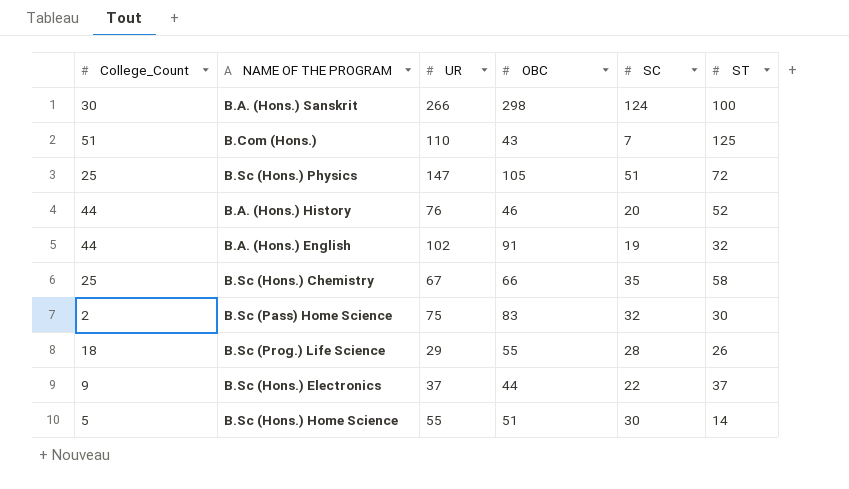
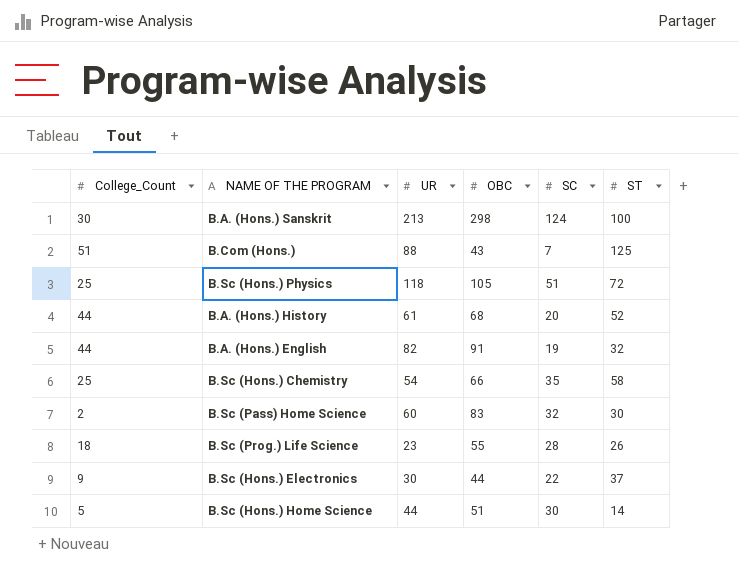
B.A. (Hons.) Sanskrit | UR: 266 -> 213
B.Com (Hons.) | UR: 110 -> 88
B.Sc (Hons.) Physics | UR: 147 -> 118
B.A. (Hons.) History | UR: 76 -> 61
B.A. (Hons.) History | OBC: 46 -> 68
B.A. (Hons.) English | UR: 102 -> 82
B.Sc (Hons.) Chemistry | UR: 67 -> 54
B.Sc (Pass) Home Science | UR: 75 -> 60
B.Sc (Prog.) Life Science | UR: 29 -> 23
B.Sc (Hons.) Electronics | UR: 37 -> 30
B.Sc (Hons.) Home Science | UR: 55 -> 44

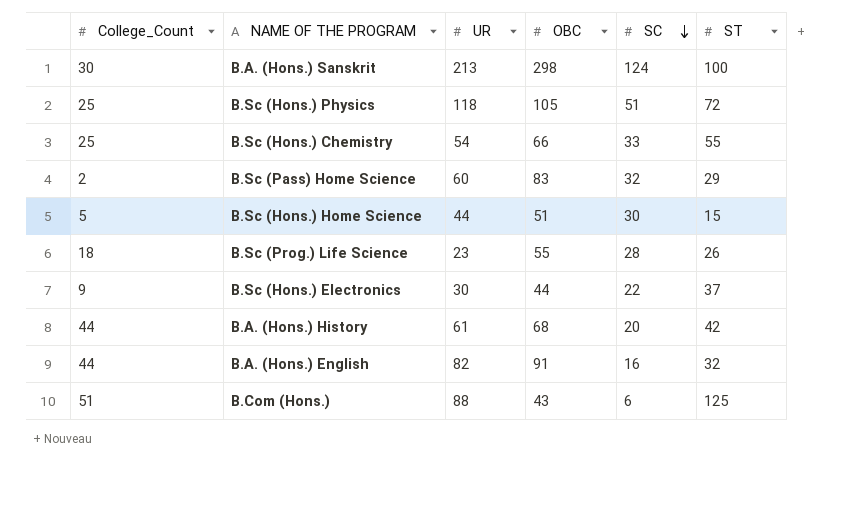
row order: none -> SC descending
B.Sc (Hons.) Chemistry | SC: 35 -> 33
B.Sc (Hons.) Chemistry | ST: 58 -> 55
B.Sc (Pass) Home Science | ST: 30 -> 29
B.Sc (Hons.) Home Science | ST: 14 -> 15
B.A. (Hons.) History | ST: 52 -> 42
B.A. (Hons.) English | SC: 19 -> 16
B.Com (Hons.) | SC: 7 -> 6

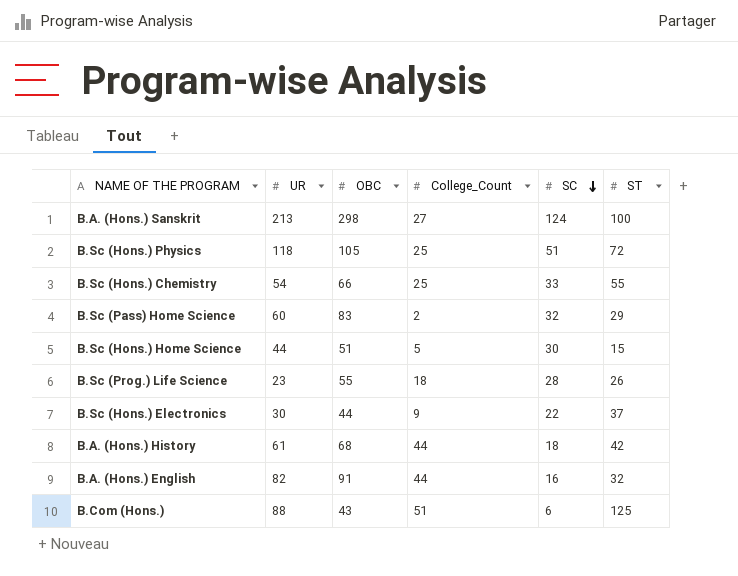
column College_Count | position: 1 -> 4
B.A. (Hons.) Sanskrit | College_Count: 30 -> 27
B.A. (Hons.) History | SC: 20 -> 18

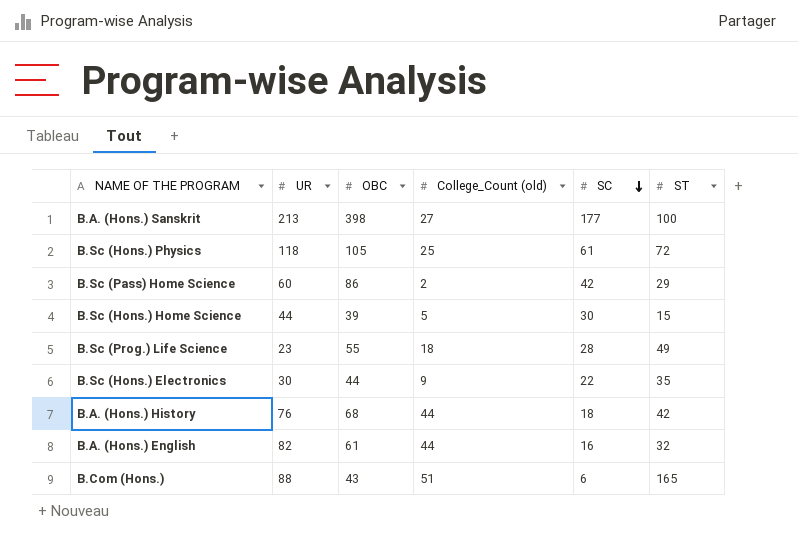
column name: College_Count -> College_Count (old)
row B.Sc (Hons.) Chemistry: 54 | 66 | 25 | 33 | 55 -> none
B.A. (Hons.) Sanskrit | OBC: 298 -> 398
B.A. (Hons.) Sanskrit | SC: 124 -> 177
B.Sc (Hons.) Physics | SC: 51 -> 61
B.Sc (Pass) Home Science | OBC: 83 -> 86
B.Sc (Pass) Home Science | SC: 32 -> 42
B.Sc (Hons.) Home Science | OBC: 51 -> 39
B.Sc (Prog.) Life Science | ST: 26 -> 49
B.Sc (Hons.) Electronics | ST: 37 -> 35
B.A. (Hons.) History | UR: 61 -> 76
B.A. (Hons.) English | OBC: 91 -> 61
B.Com (Hons.) | ST: 125 -> 165

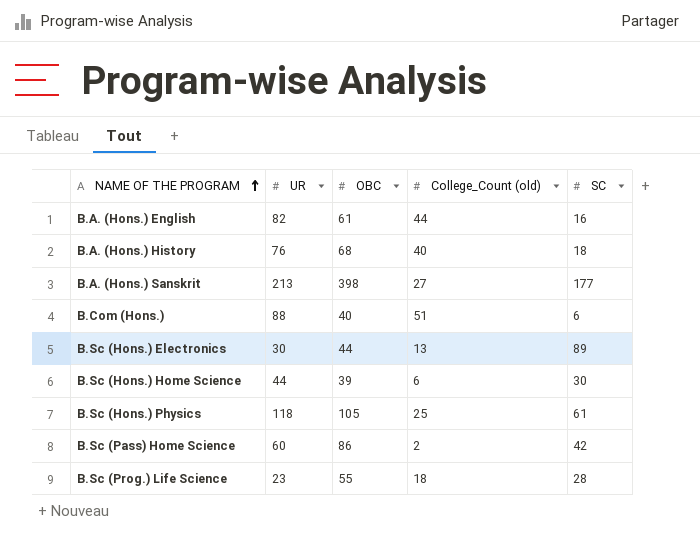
row order: SC descending -> NAME OF THE PROGRAM ascending
column ST | position: 6 -> none
B.A. (Hons.) History | College_Count (old): 44 -> 40
B.Com (Hons.) | OBC: 43 -> 40
B.Sc (Hons.) Electronics | College_Count (old): 9 -> 13
B.Sc (Hons.) Electronics | SC: 22 -> 89
B.Sc (Hons.) Home Science | College_Count (old): 5 -> 6

